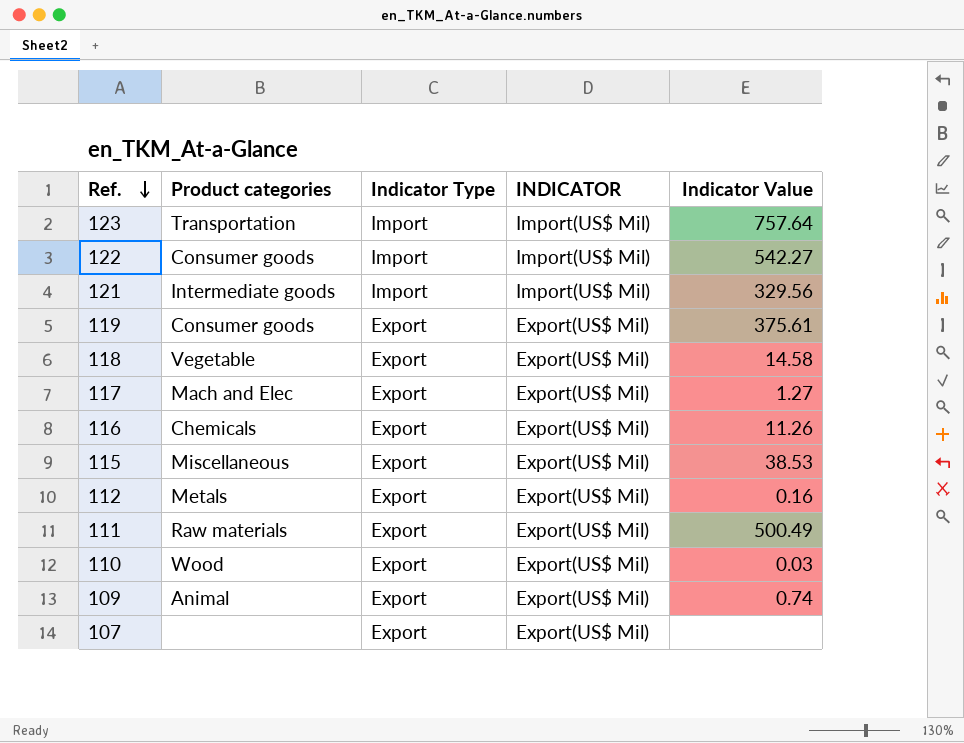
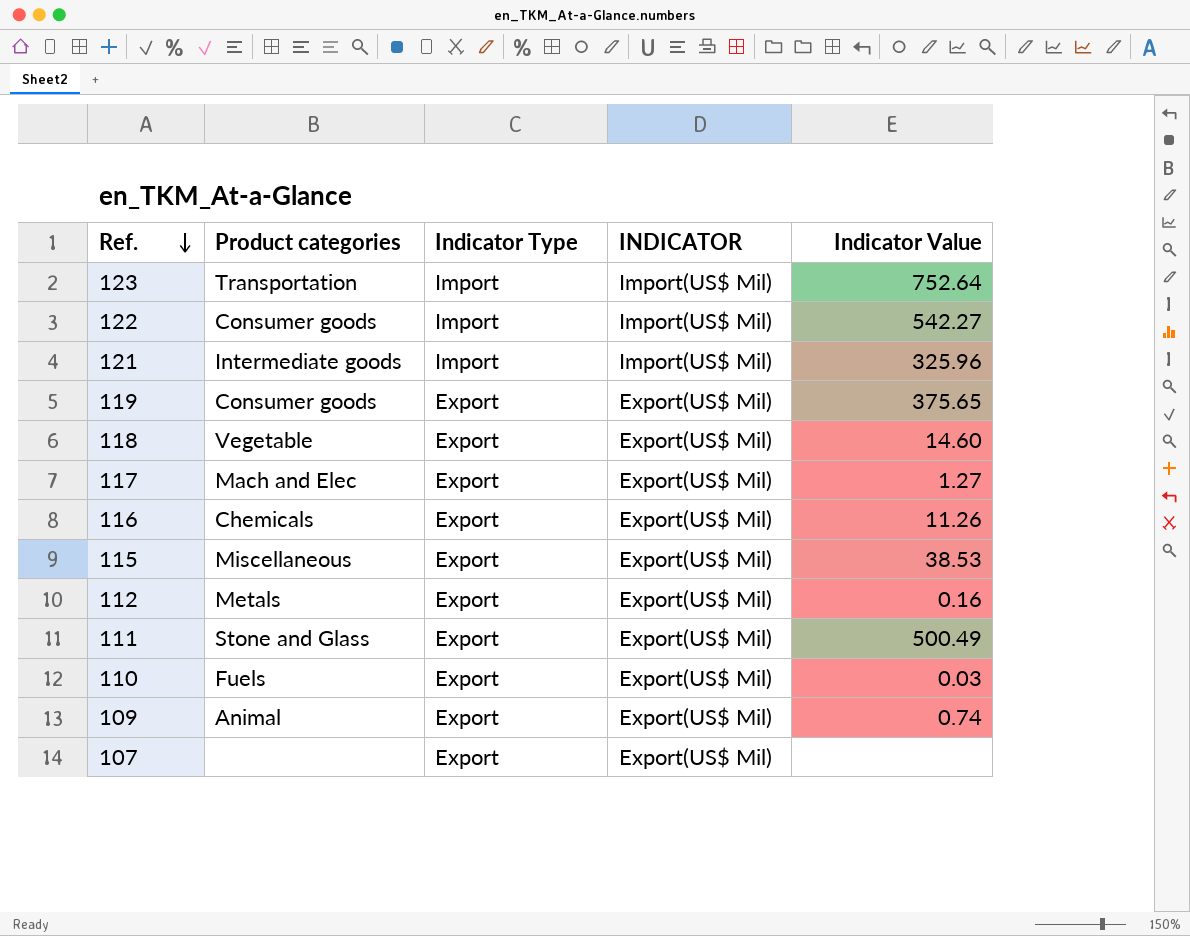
123 | Indicator Value: 757.64 -> 752.64
121 | Indicator Value: 329.56 -> 325.96
119 | Indicator Value: 375.61 -> 375.65
118 | Indicator Value: 14.58 -> 14.60
111 | Product categories: Raw materials -> Stone and Glass
110 | Product categories: Wood -> Fuels

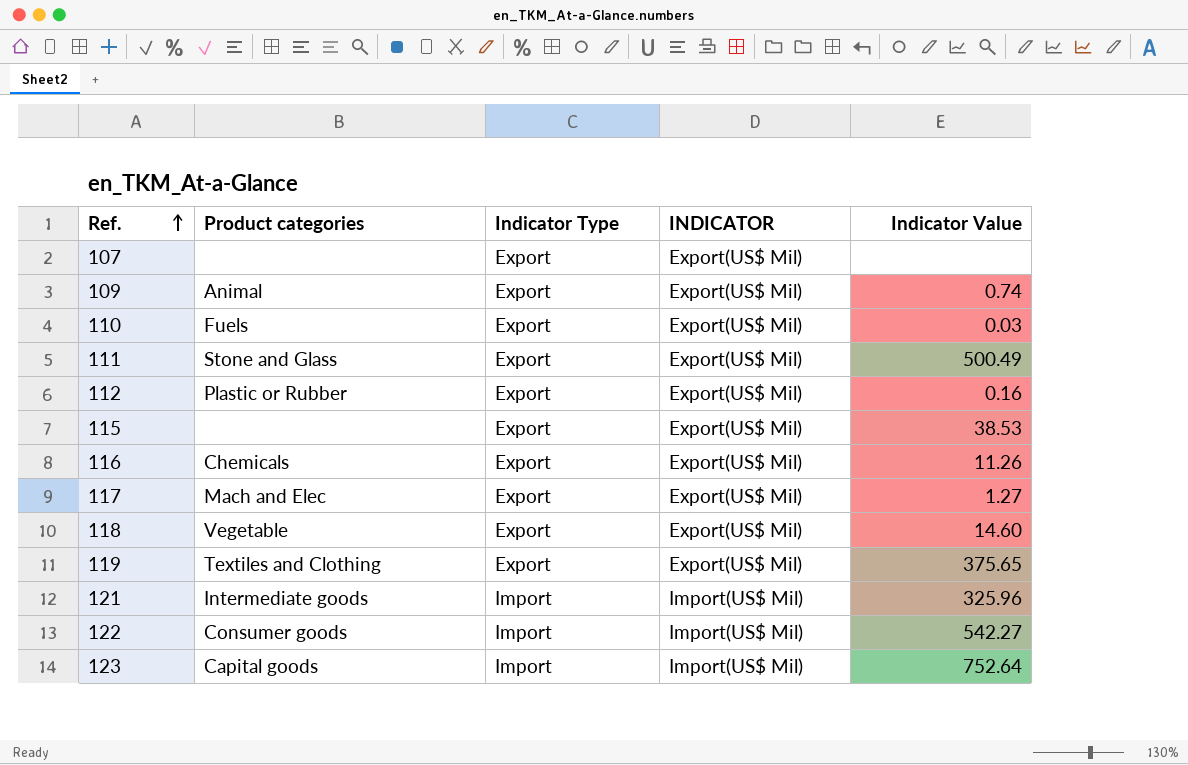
row order: Ref. descending -> Ref. ascending
112 | Product categories: Metals -> Plastic or Rubber
115 | Product categories: Miscellaneous -> none
119 | Product categories: Consumer goods -> Textiles and Clothing
123 | Product categories: Transportation -> Capital goods

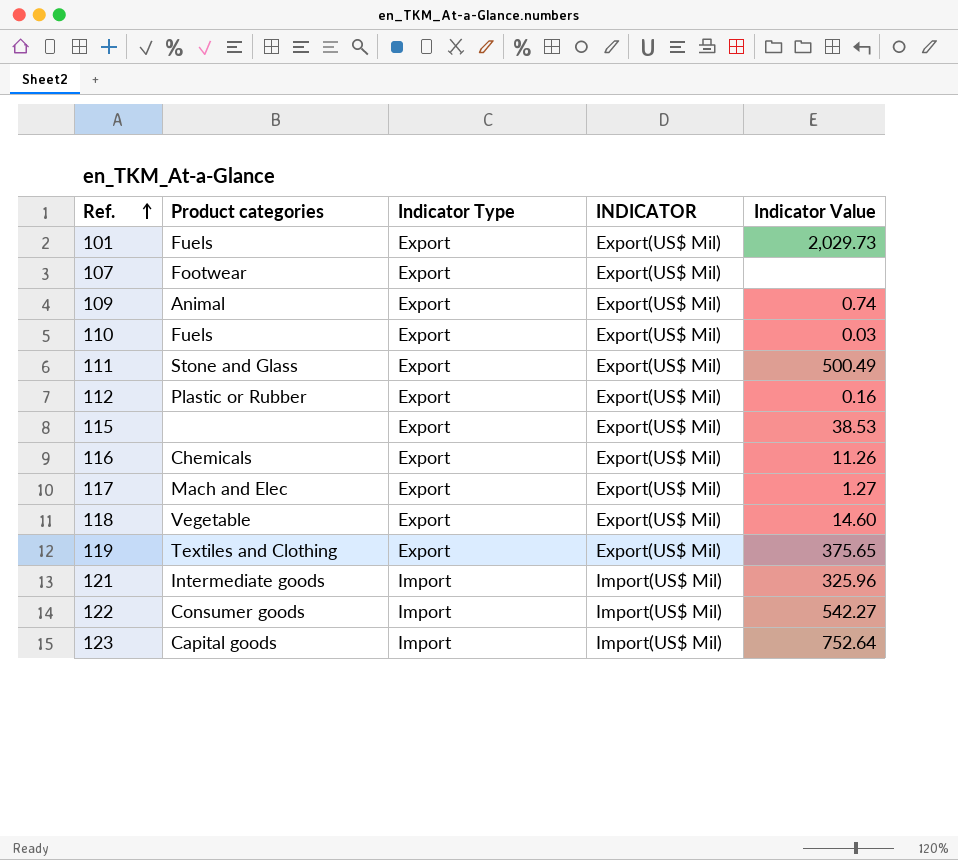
row 101: none -> Fuels | Export | Export(US$ Mil) | 2,029.73
107 | Product categories: none -> Footwear

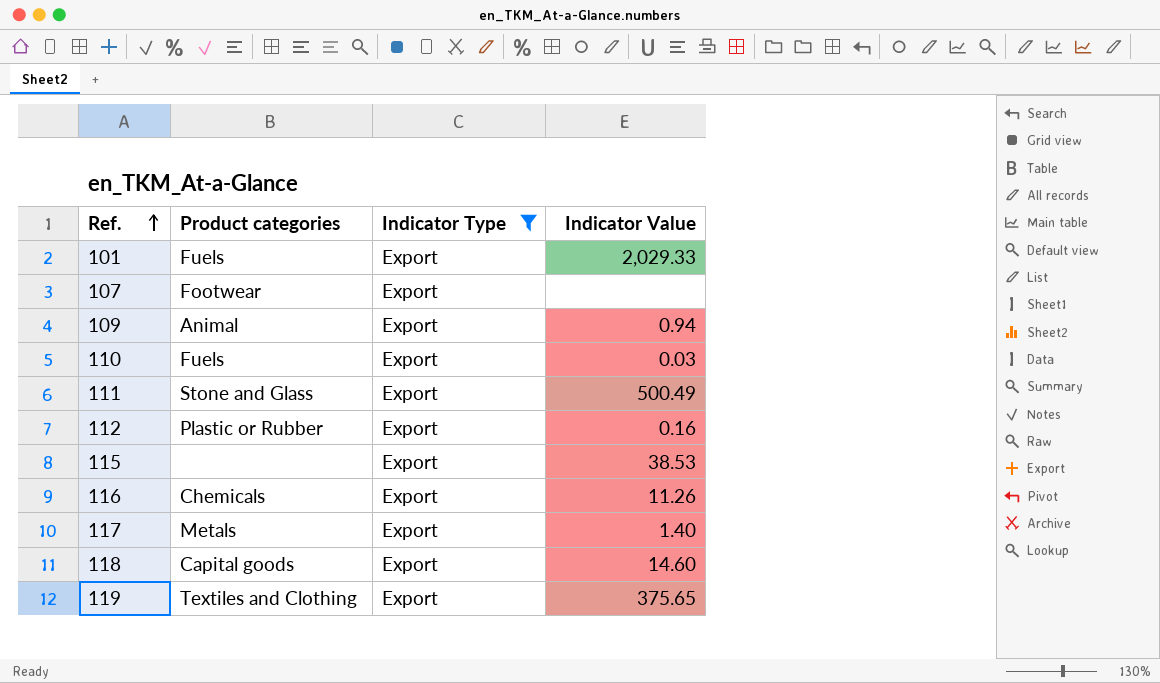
filter: none -> Indicator Type = Export
column INDICATOR | position: 4 -> none
101 | Indicator Value: 2,029.73 -> 2,029.33
109 | Indicator Value: 0.74 -> 0.94
117 | Product categories: Mach and Elec -> Metals
117 | Indicator Value: 1.27 -> 1.40
118 | Product categories: Vegetable -> Capital goods

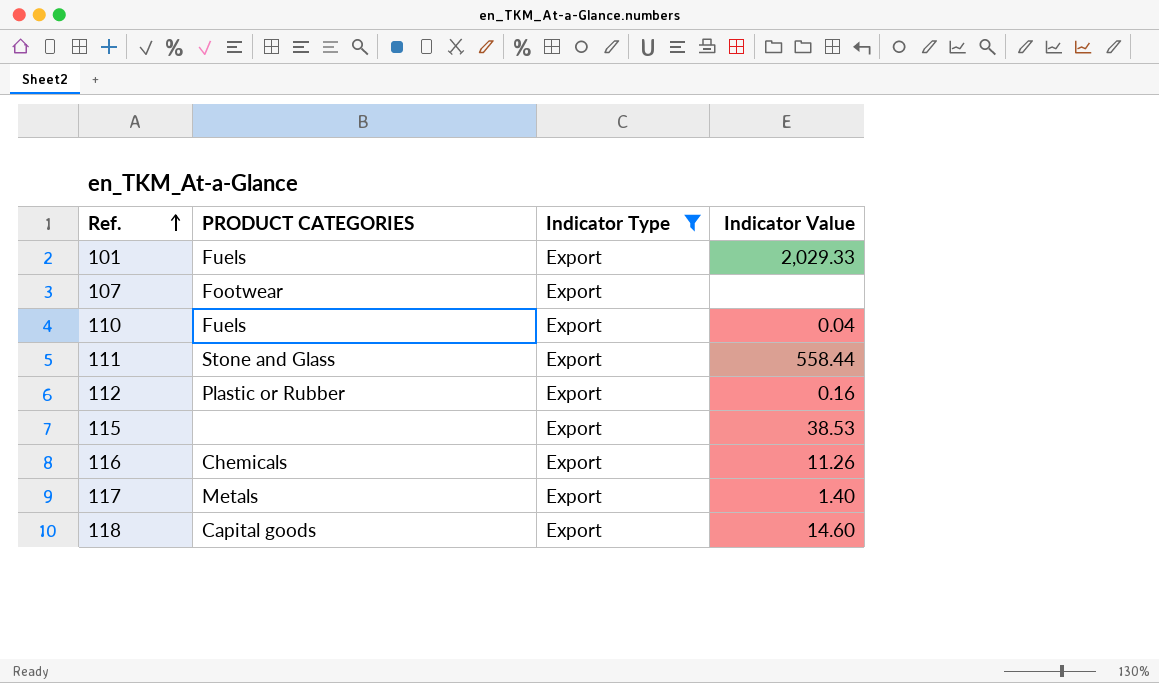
column name: Product categories -> PRODUCT CATEGORIES
row 109: Animal | Export | 0.94 -> none
row 119: Textiles and Clothing | Export | 375.65 -> none
110 | Indicator Value: 0.03 -> 0.04
111 | Indicator Value: 500.49 -> 558.44

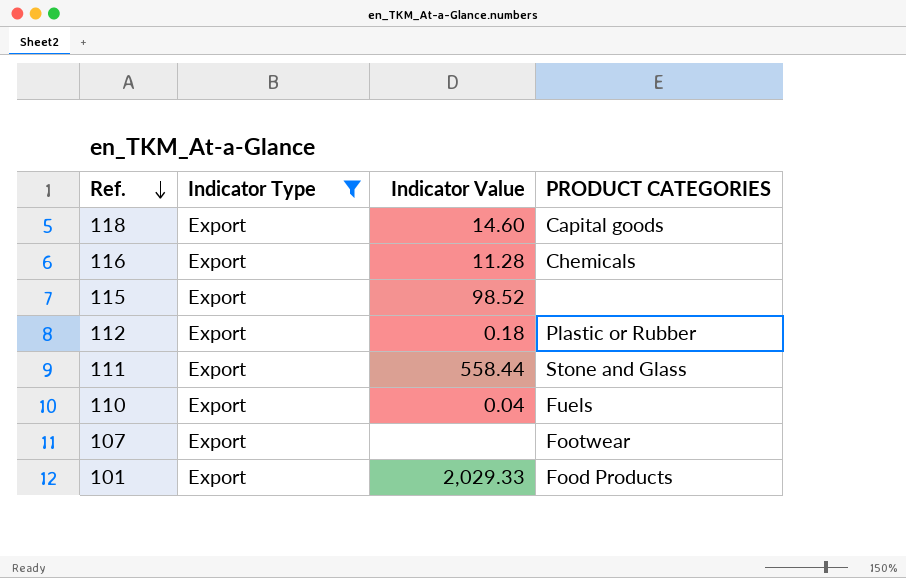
row order: Ref. ascending -> Ref. descending
column PRODUCT CATEGORIES | position: 2 -> 4
row 117: Metals | Export | 1.40 -> none
116 | Indicator Value: 11.26 -> 11.28
115 | Indicator Value: 38.53 -> 98.52
112 | Indicator Value: 0.16 -> 0.18
101 | PRODUCT CATEGORIES: Fuels -> Food Products

